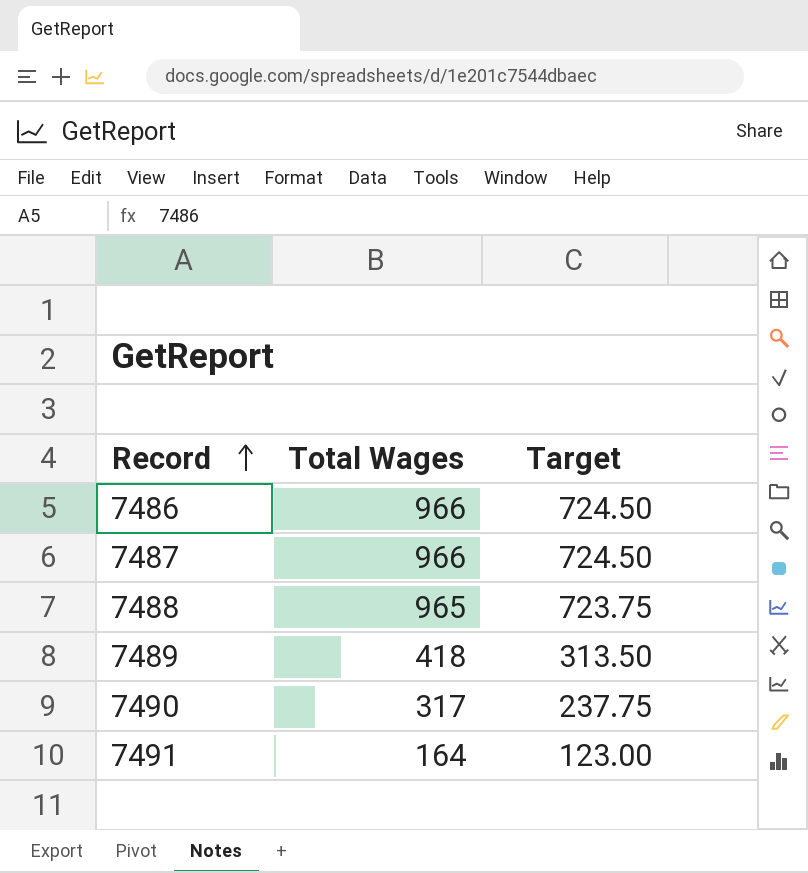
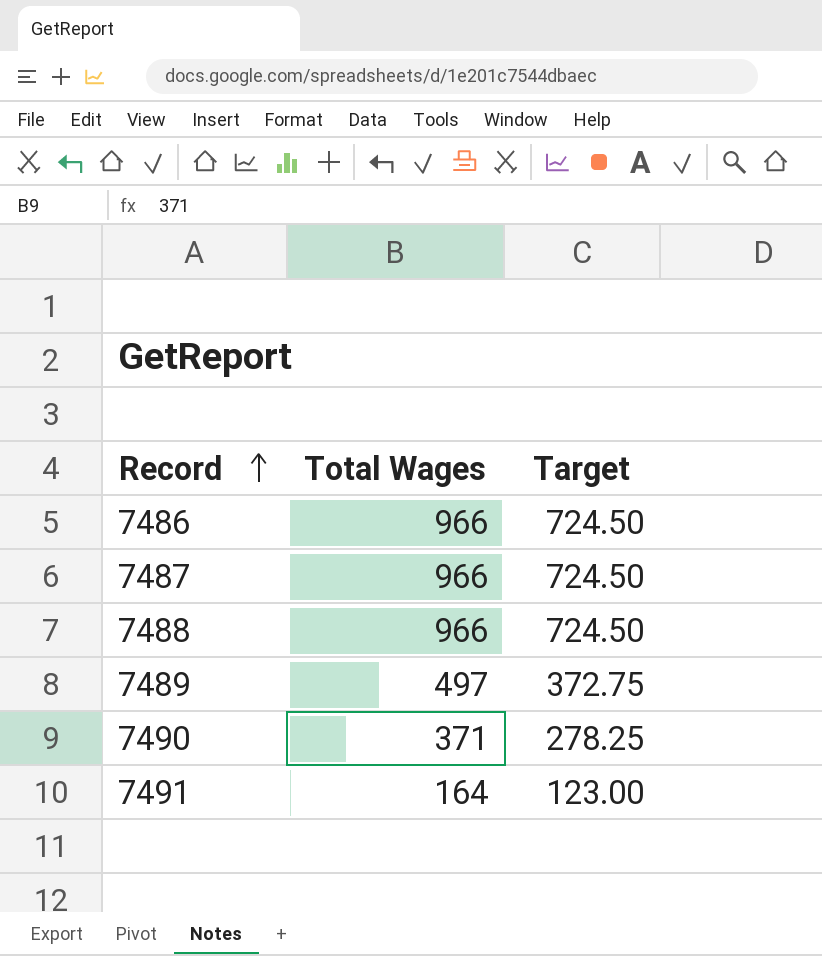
7488 | Total Wages: 965 -> 966
7488 | Target: 723.75 -> 724.50
7489 | Total Wages: 418 -> 497
7489 | Target: 313.50 -> 372.75
7490 | Total Wages: 317 -> 371
7490 | Target: 237.75 -> 278.25

